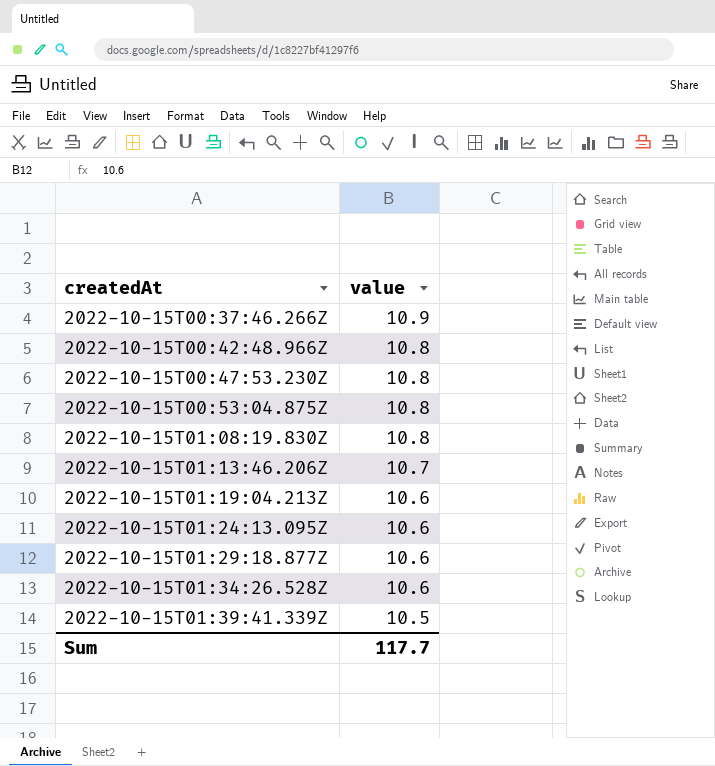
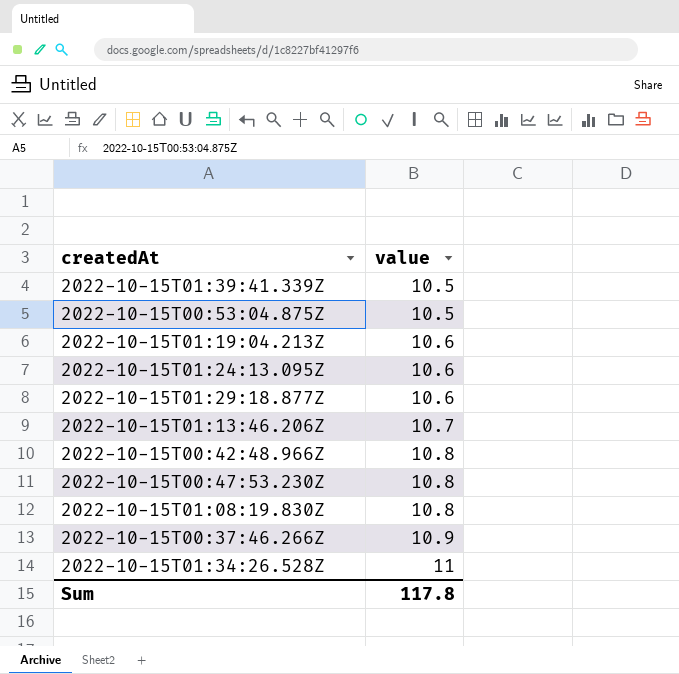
row order: createdAt ascending -> value ascending
2022-10-15T00:53:04.875Z | value: 10.8 -> 10.5
2022-10-15T01:34:26.528Z | value: 10.6 -> 11
Sum | value: 117.7 -> 117.8

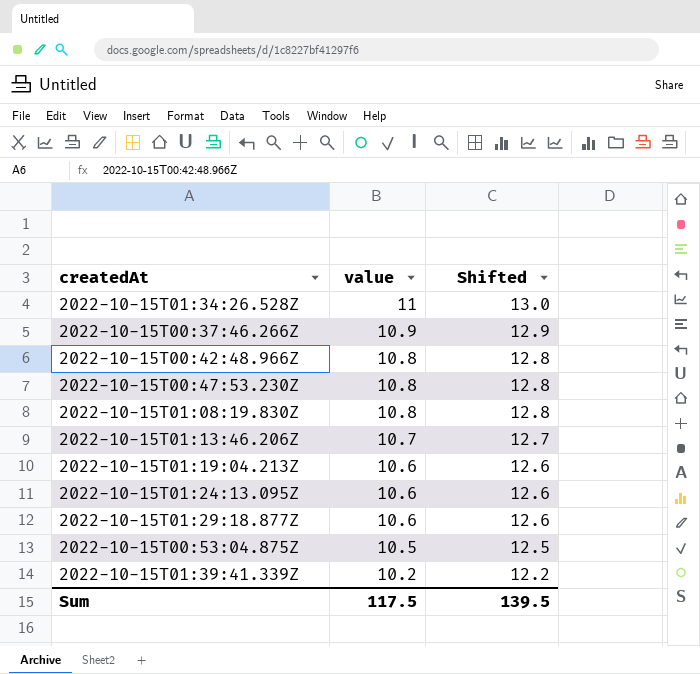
row order: value ascending -> value descending
column Shifted | formula: none -> [value] + 2
2022-10-15T01:39:41.339Z | value: 10.5 -> 10.2
Sum | value: 117.8 -> 117.5

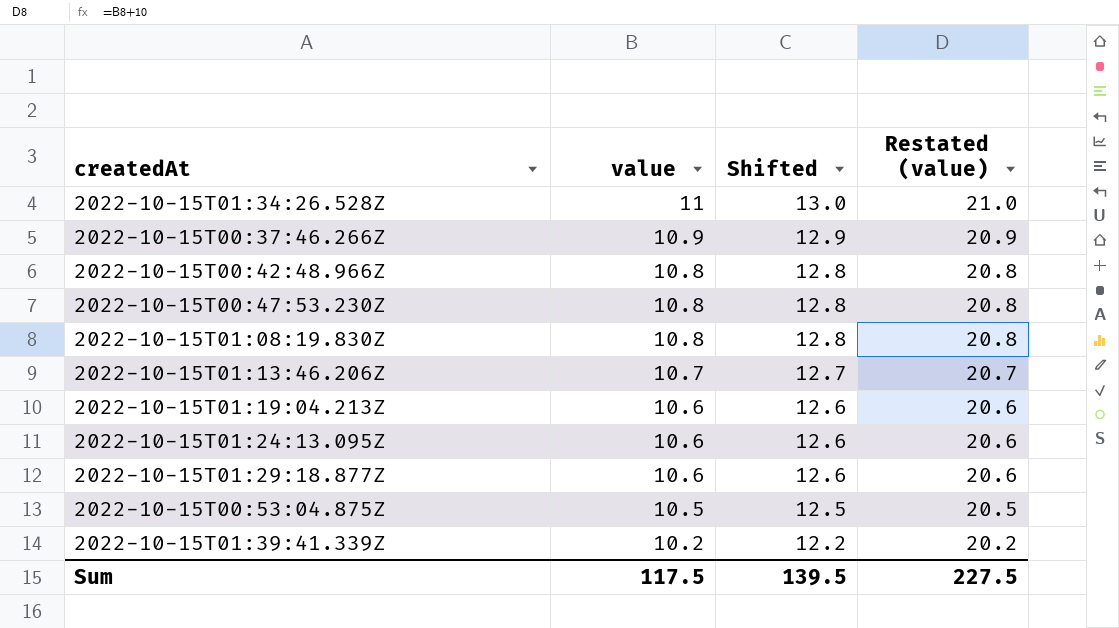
column Restated (value) | formula: none -> [value] + 10

